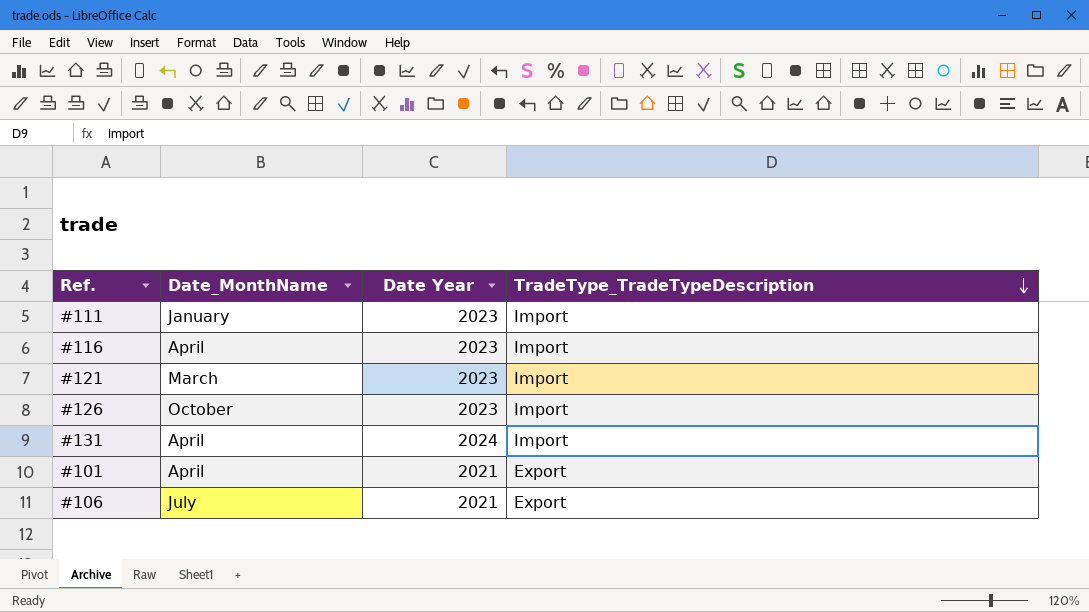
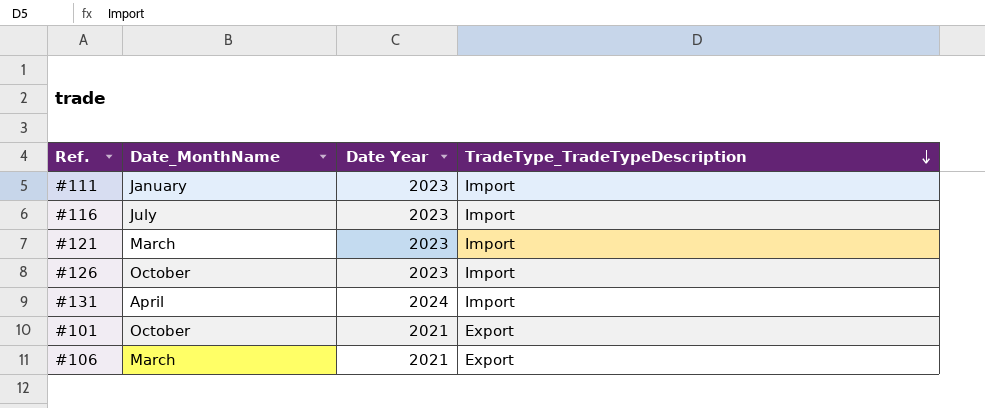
#116 | Date_MonthName: April -> July
#101 | Date_MonthName: April -> October
#106 | Date_MonthName: July -> March

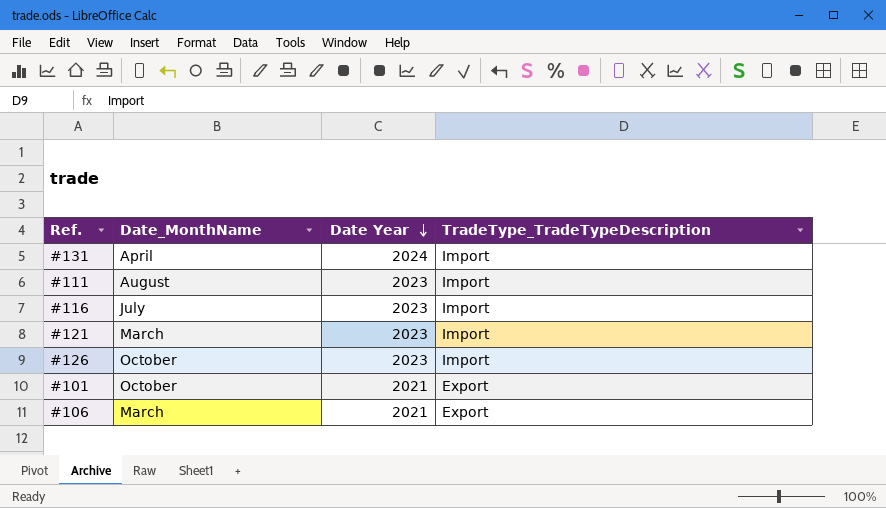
row order: TradeType_TradeTypeDescription descending -> Date Year descending
#111 | Date_MonthName: January -> August

